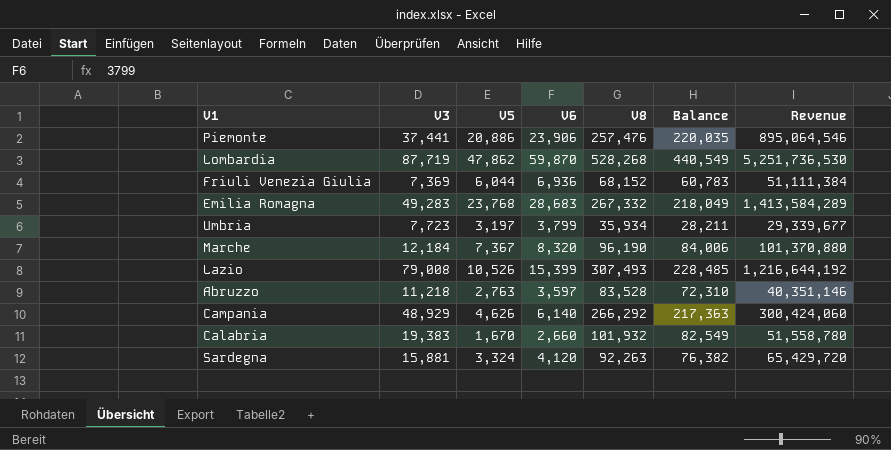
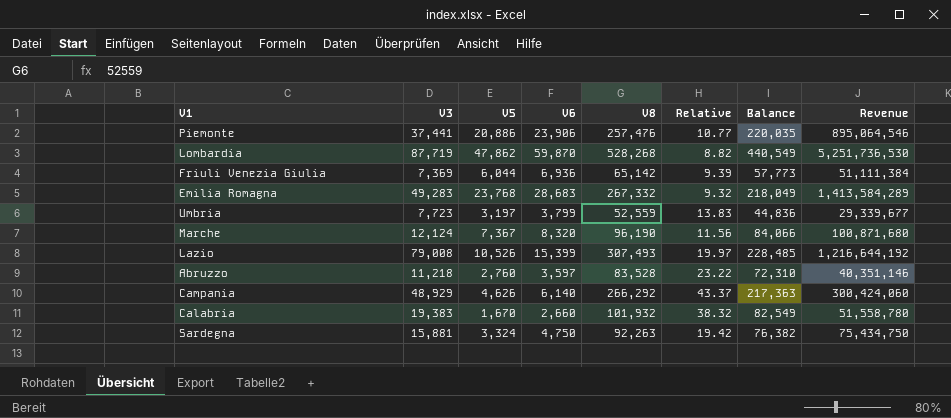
column Relative | formula: none -> [V8] / [V6]
Friuli Venezia Giulia | V8: 68,152 -> 65,142
Friuli Venezia Giulia | Balance: 60,783 -> 57,773
Umbria | V8: 35,934 -> 52,559
Umbria | Balance: 28,211 -> 44,836
Marche | V3: 12,184 -> 12,124
Marche | Balance: 84,006 -> 84,066
Marche | Revenue: 101,370,880 -> 100,871,680
Abruzzo | V5: 2,763 -> 2,760
Sardegna | V6: 4,120 -> 4,750
Sardegna | Revenue: 65,429,720 -> 75,434,750

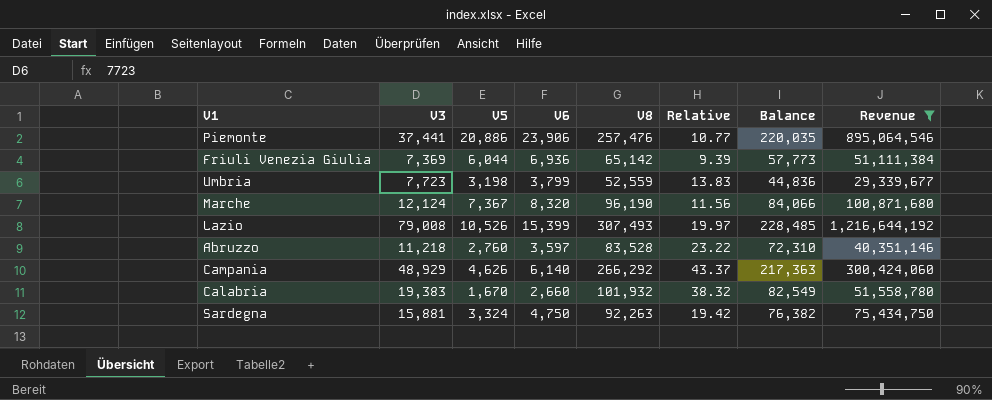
filter: none -> Revenue <= 1,216,644,192
Umbria | V5: 3,197 -> 3,198

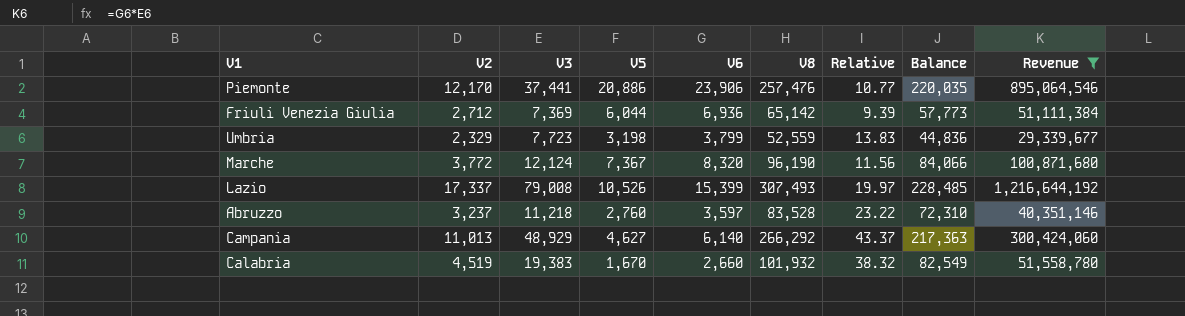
column V2 | position: none -> 2
row Sardegna: 15,881 | 3,324 | 4,750 | 92,263 | 19.42 | 76,382 | 75,434,750 -> none
Campania | V5: 4,626 -> 4,627

